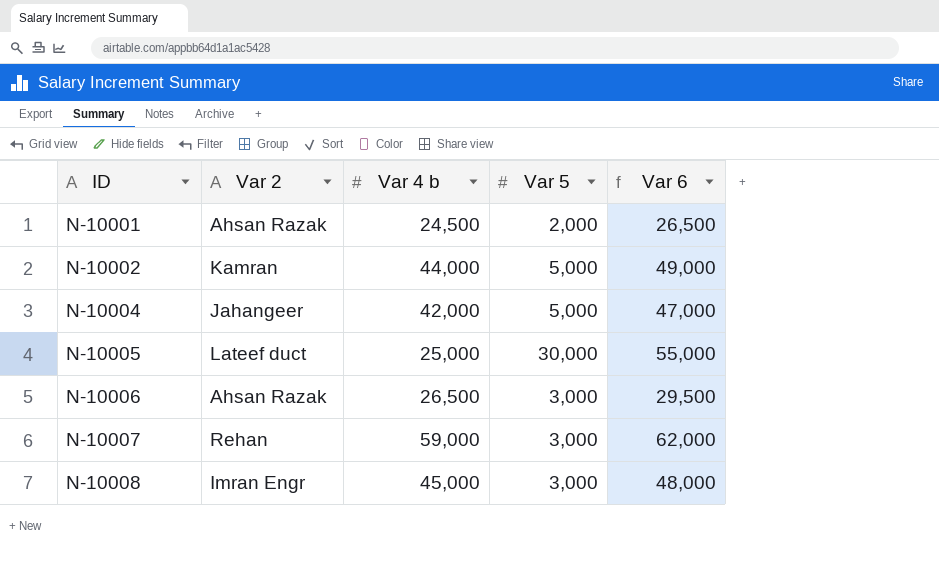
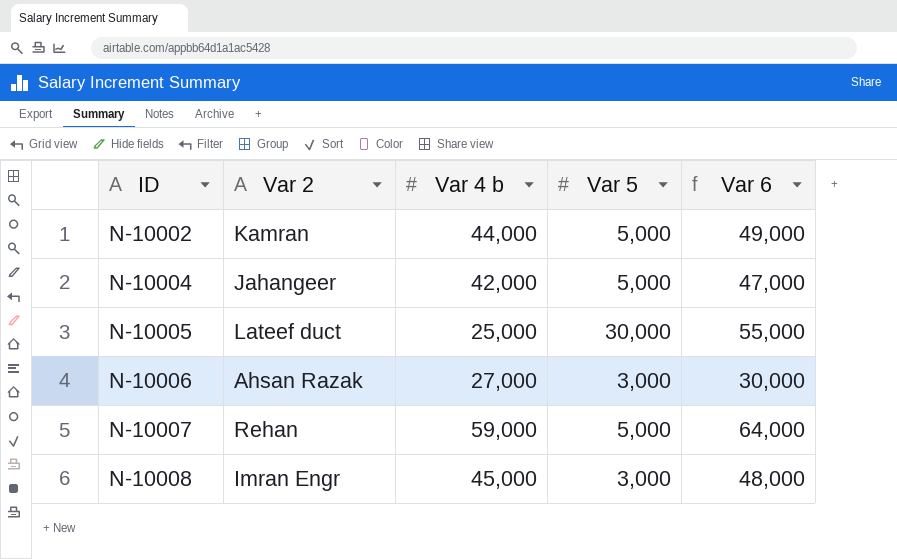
row N-10001: Ahsan Razak | 24,500 | 2,000 | 26,500 -> none
N-10006 | Var 4 b: 26,500 -> 27,000
N-10006 | Var 6: 29,500 -> 30,000
N-10007 | Var 5: 3,000 -> 5,000
N-10007 | Var 6: 62,000 -> 64,000

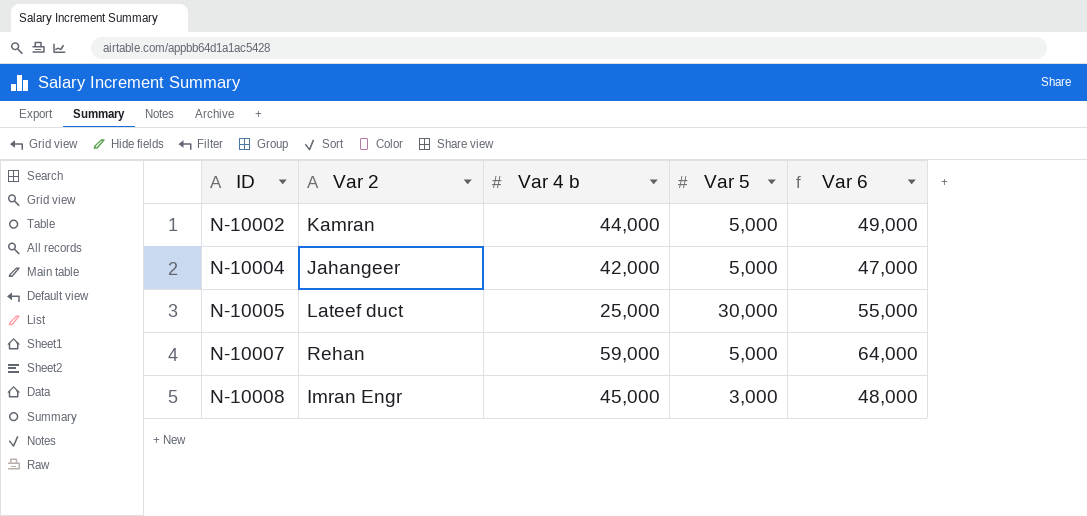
row N-10006: Ahsan Razak | 27,000 | 3,000 | 30,000 -> none

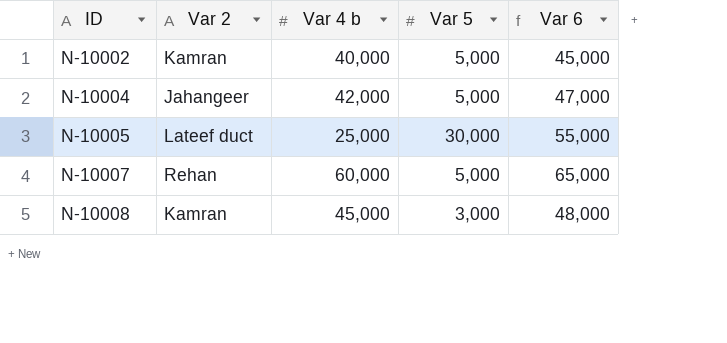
N-10002 | Var 4 b: 44,000 -> 40,000
N-10002 | Var 6: 49,000 -> 45,000
N-10007 | Var 4 b: 59,000 -> 60,000
N-10007 | Var 6: 64,000 -> 65,000
N-10008 | Var 2: Imran Engr -> Kamran

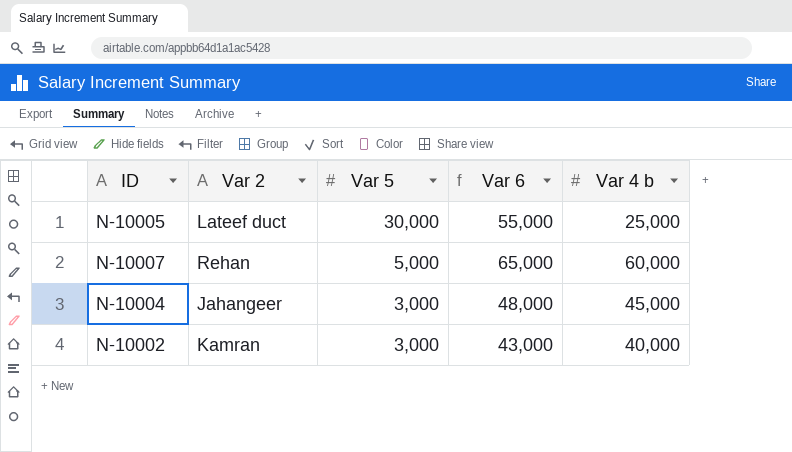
row order: ID ascending -> Var 5 descending
column Var 4 b | position: 3 -> 5
row N-10008: Kamran | 45,000 | 3,000 | 48,000 -> none
N-10004 | Var 5: 5,000 -> 3,000
N-10004 | Var 6: 47,000 -> 48,000
N-10004 | Var 4 b: 42,000 -> 45,000
N-10002 | Var 5: 5,000 -> 3,000
N-10002 | Var 6: 45,000 -> 43,000

